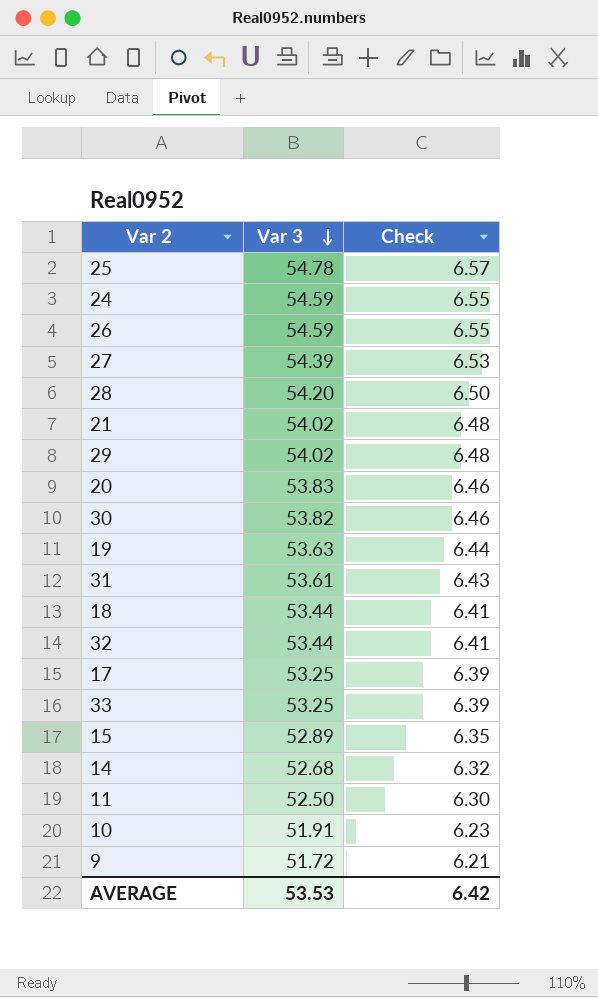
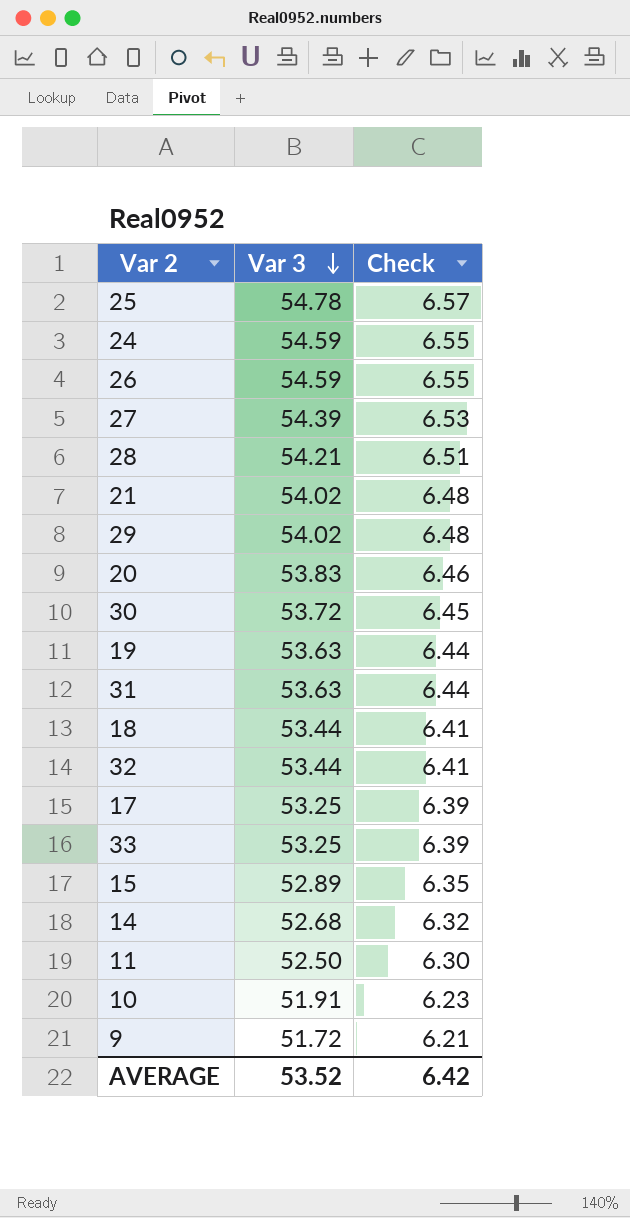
28 | Var 3: 54.20 -> 54.21
28 | Check: 6.50 -> 6.51
30 | Var 3: 53.82 -> 53.72
30 | Check: 6.46 -> 6.45
31 | Var 3: 53.61 -> 53.63
31 | Check: 6.43 -> 6.44
AVERAGE | Var 3: 53.53 -> 53.52

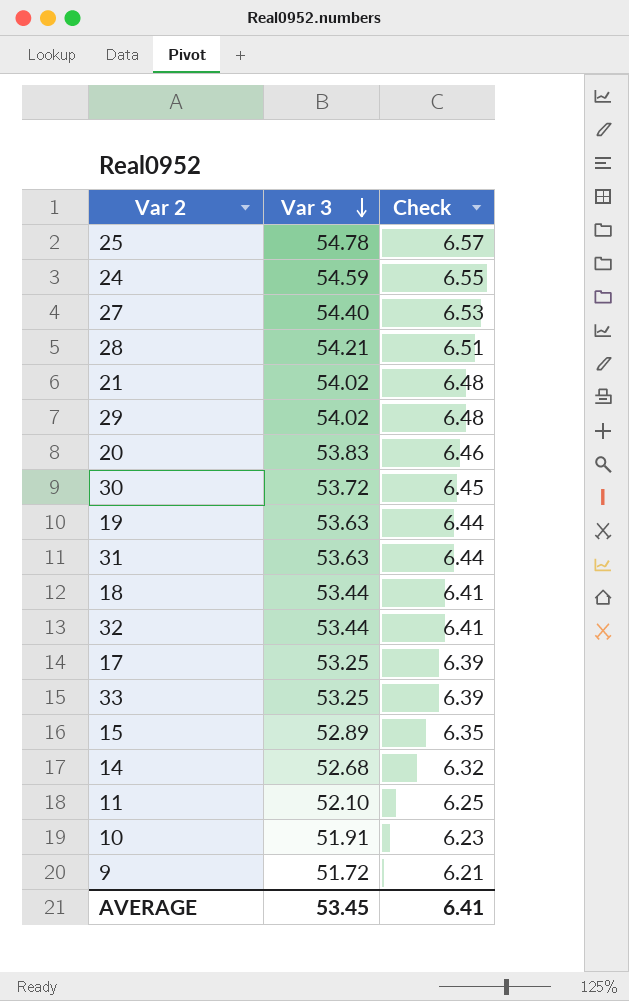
row 26: 54.59 | 6.55 -> none
27 | Var 3: 54.39 -> 54.40
11 | Var 3: 52.50 -> 52.10
11 | Check: 6.30 -> 6.25
AVERAGE | Var 3: 53.52 -> 53.45
AVERAGE | Check: 6.42 -> 6.41

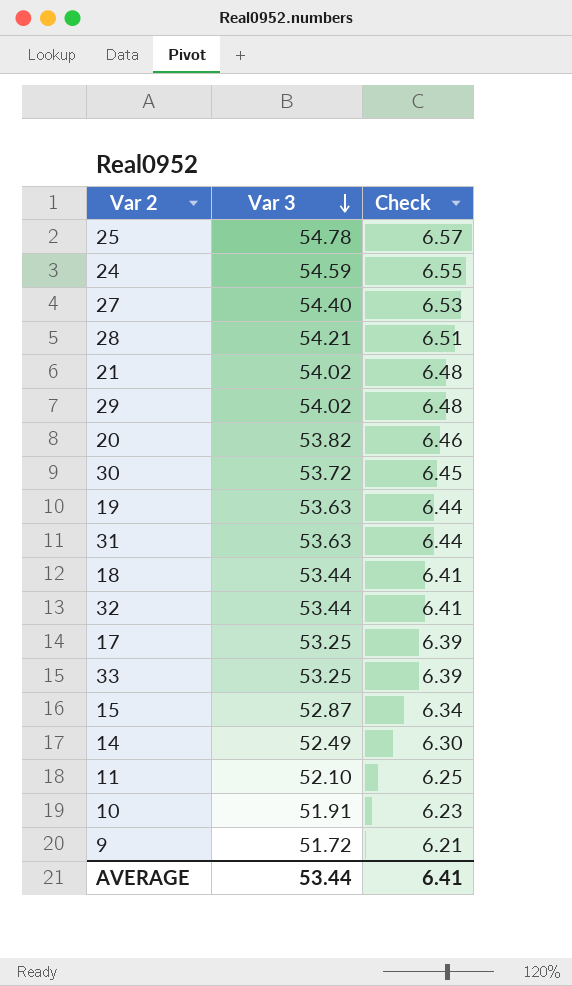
20 | Var 3: 53.83 -> 53.82
15 | Var 3: 52.89 -> 52.87
15 | Check: 6.35 -> 6.34
14 | Var 3: 52.68 -> 52.49
14 | Check: 6.32 -> 6.30
AVERAGE | Var 3: 53.45 -> 53.44

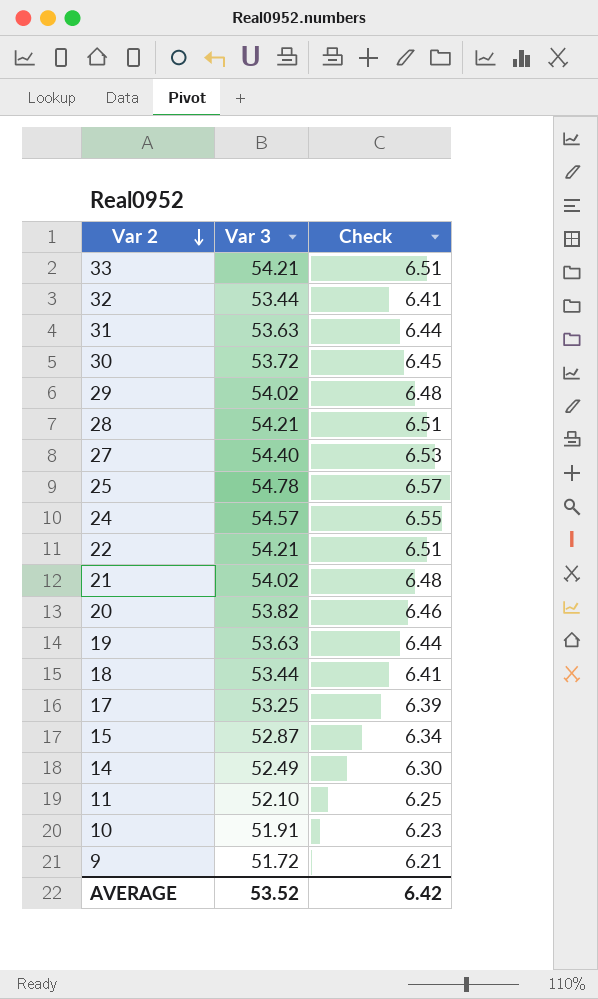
row order: Var 3 descending -> Var 2 descending
33 | Var 3: 53.25 -> 54.21
33 | Check: 6.39 -> 6.51
24 | Var 3: 54.59 -> 54.57
row 22: none -> 54.21 | 6.51
AVERAGE | Var 3: 53.44 -> 53.52
AVERAGE | Check: 6.41 -> 6.42

